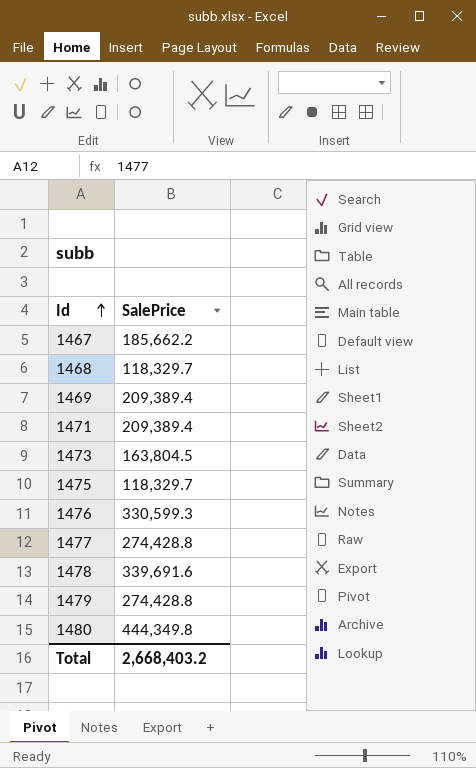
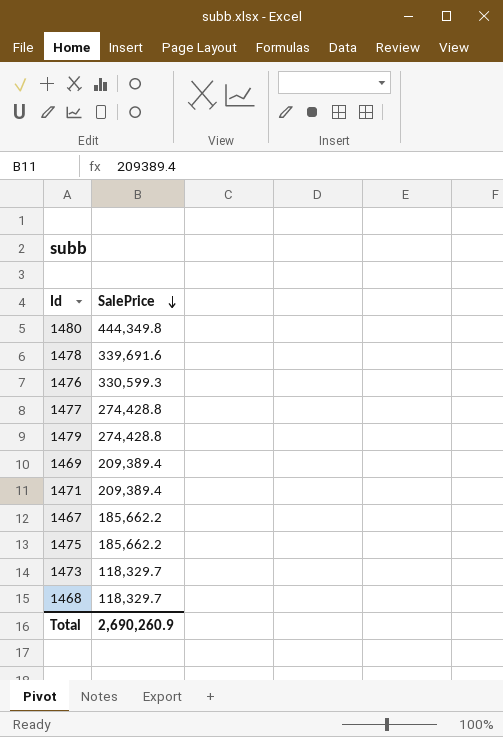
row order: Id ascending -> SalePrice descending
1475 | SalePrice: 118,329.7 -> 185,662.2
1473 | SalePrice: 163,804.5 -> 118,329.7
Total | SalePrice: 2,668,403.2 -> 2,690,260.9

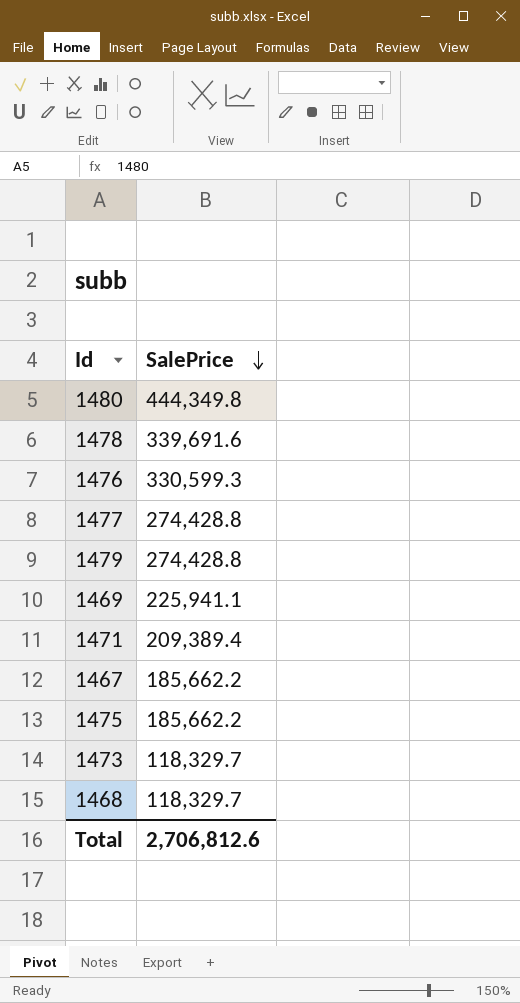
1469 | SalePrice: 209,389.4 -> 225,941.1
Total | SalePrice: 2,690,260.9 -> 2,706,812.6

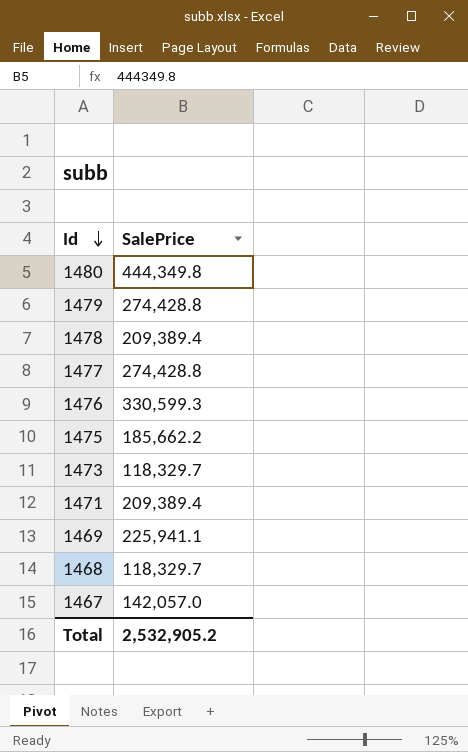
row order: SalePrice descending -> Id descending
1478 | SalePrice: 339,691.6 -> 209,389.4
1467 | SalePrice: 185,662.2 -> 142,057.0
Total | SalePrice: 2,706,812.6 -> 2,532,905.2

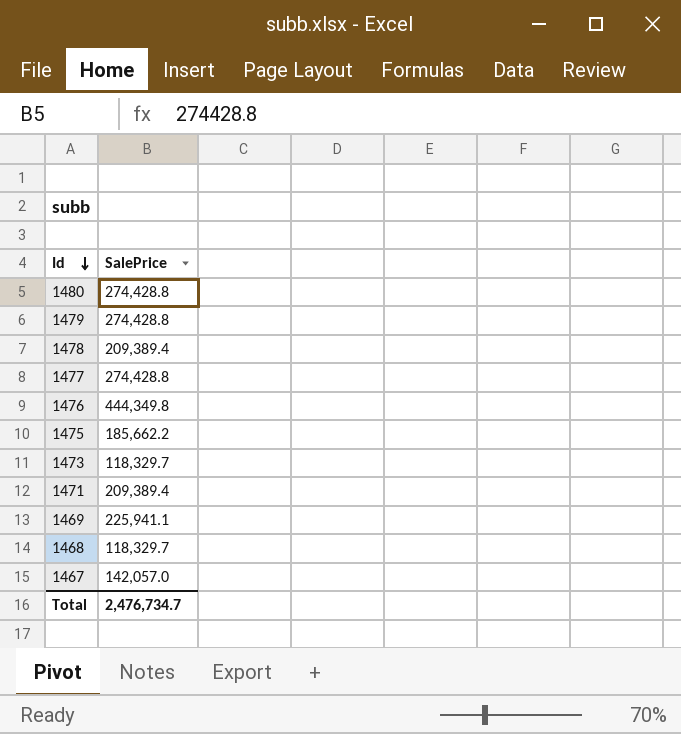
1480 | SalePrice: 444,349.8 -> 274,428.8
1476 | SalePrice: 330,599.3 -> 444,349.8
Total | SalePrice: 2,532,905.2 -> 2,476,734.7

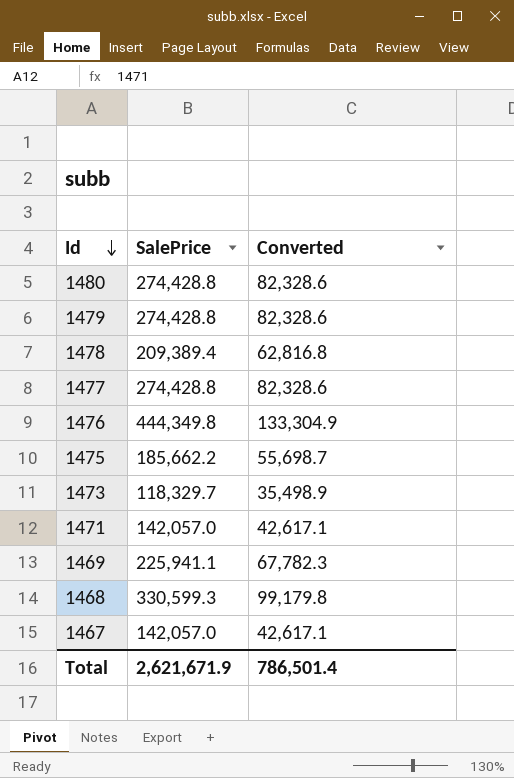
column Converted | formula: none -> [SalePrice] * 0.3
1471 | SalePrice: 209,389.4 -> 142,057.0
1468 | SalePrice: 118,329.7 -> 330,599.3
Total | SalePrice: 2,476,734.7 -> 2,621,671.9

